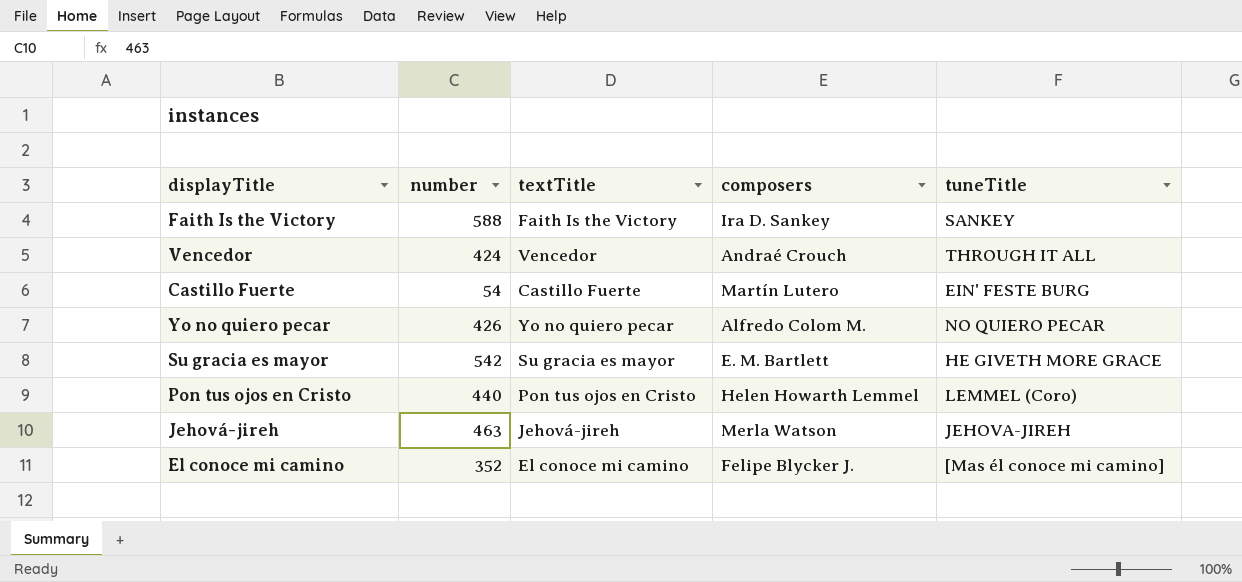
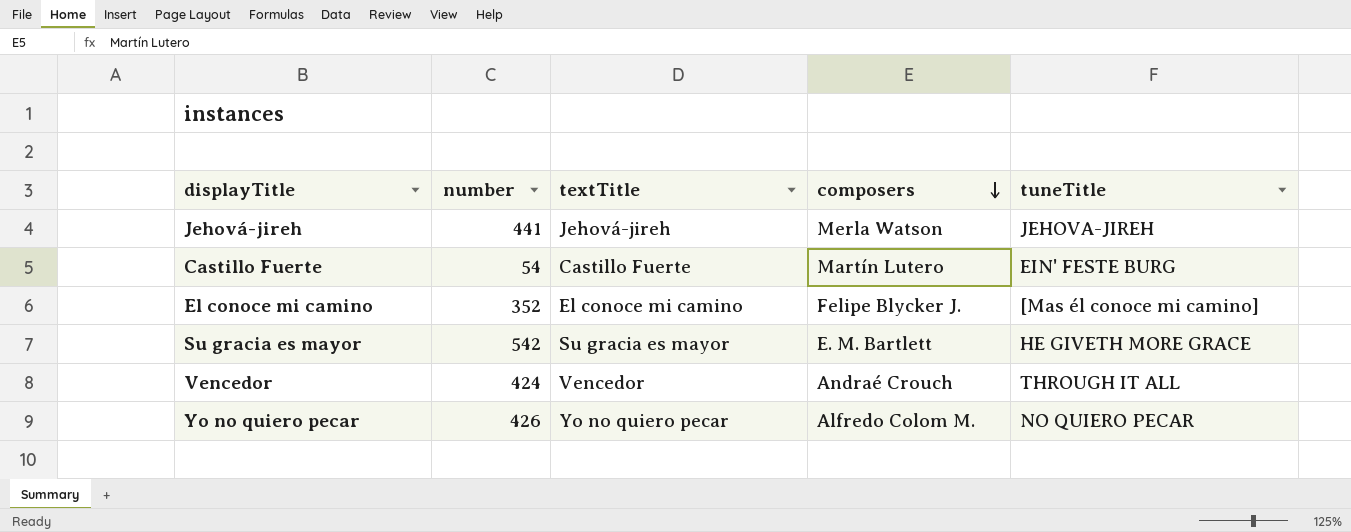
row order: none -> composers descending
row Faith Is the Victory: 588 | Faith Is the Victory | Ira D. Sankey | SANKEY -> none
row Pon tus ojos en Cristo: 440 | Pon tus ojos en Cristo | Helen Howarth Lemmel | LEMMEL (Coro) -> none
Jehová-jireh | number: 463 -> 441

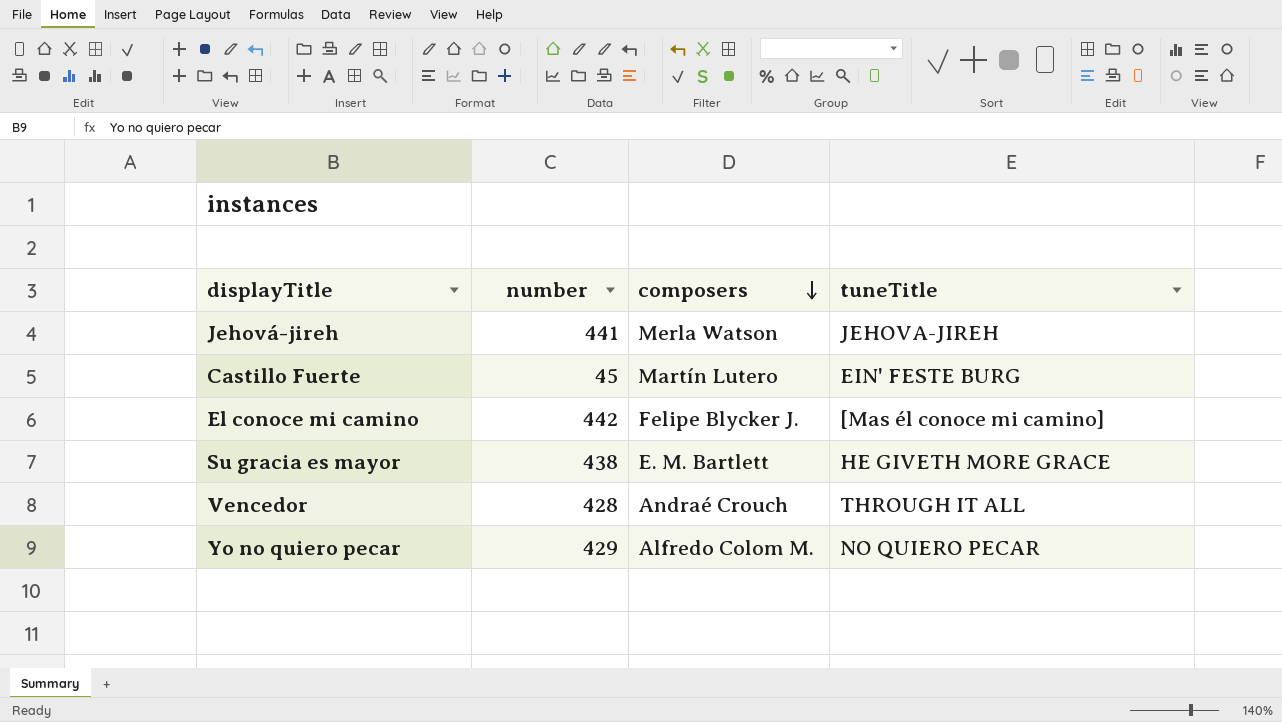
column textTitle | position: 3 -> none
Castillo Fuerte | number: 54 -> 45
El conoce mi camino | number: 352 -> 442
Su gracia es mayor | number: 542 -> 438
Vencedor | number: 424 -> 428
Yo no quiero pecar | number: 426 -> 429

